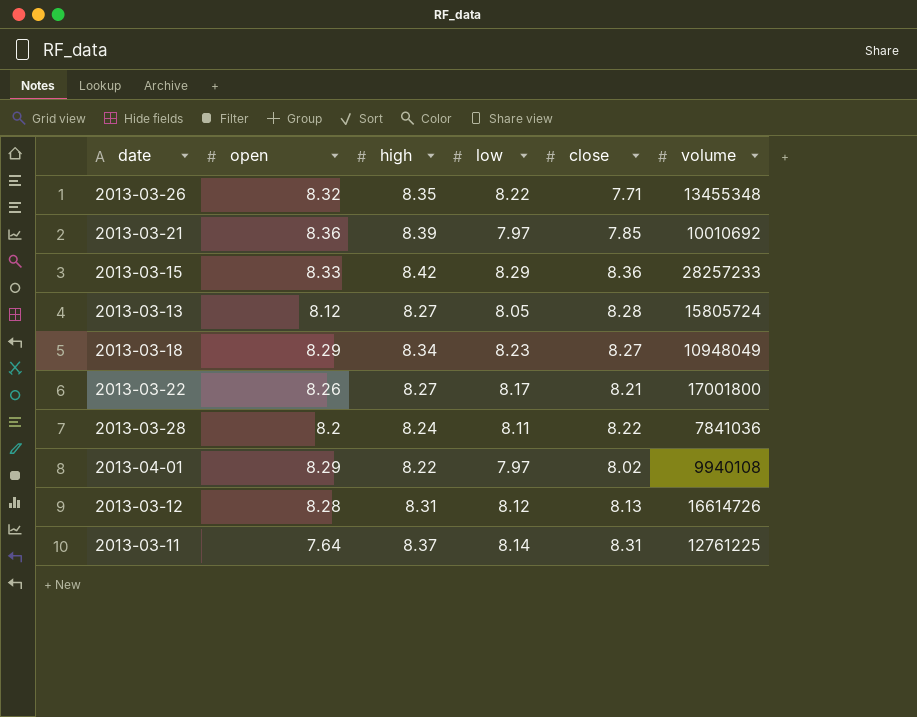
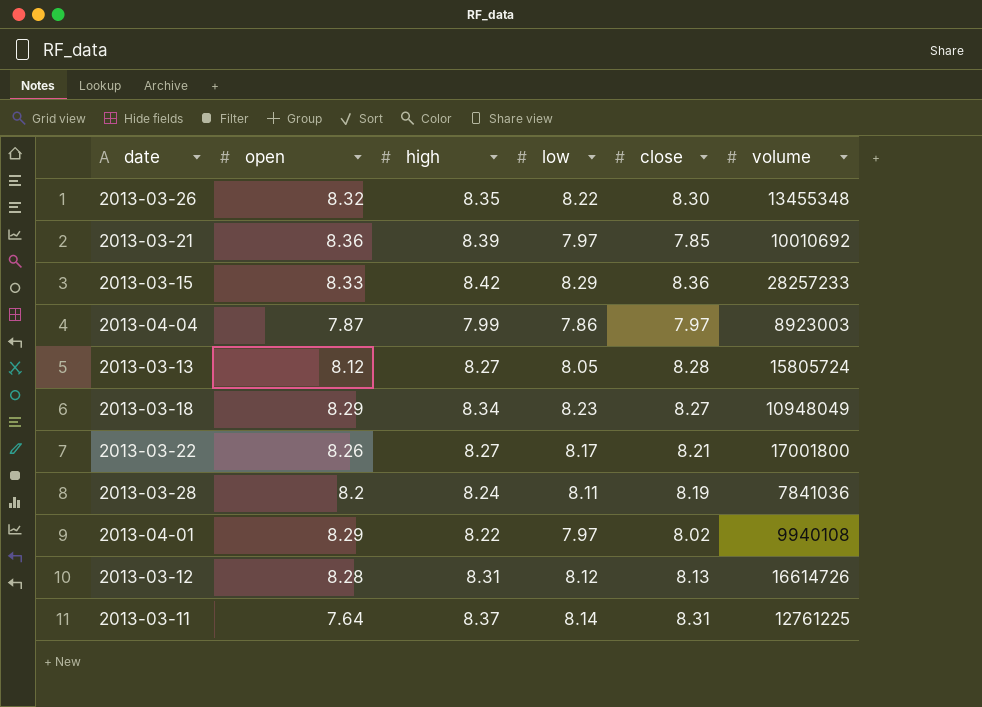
2013-03-26 | close: 7.71 -> 8.30
row 2013-04-04: none -> 7.87 | 7.99 | 7.86 | 7.97 | 8923003
2013-03-28 | close: 8.22 -> 8.19

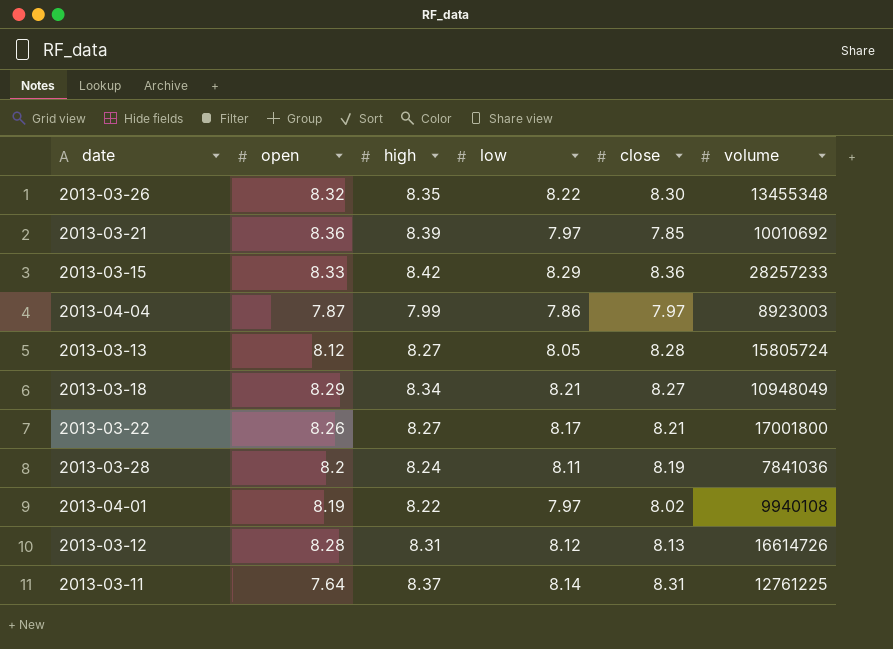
2013-03-18 | low: 8.23 -> 8.21
2013-04-01 | open: 8.29 -> 8.19

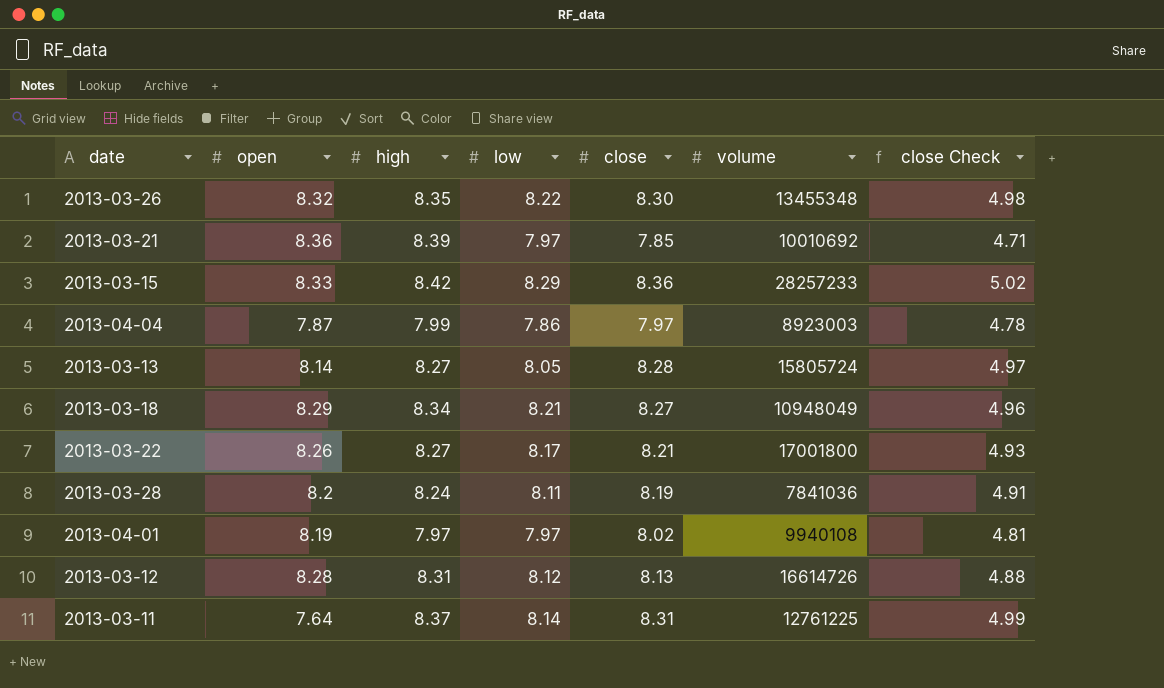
column close Check | formula: none -> [close] * 0.6
2013-03-13 | open: 8.12 -> 8.14
2013-04-01 | high: 8.22 -> 7.97

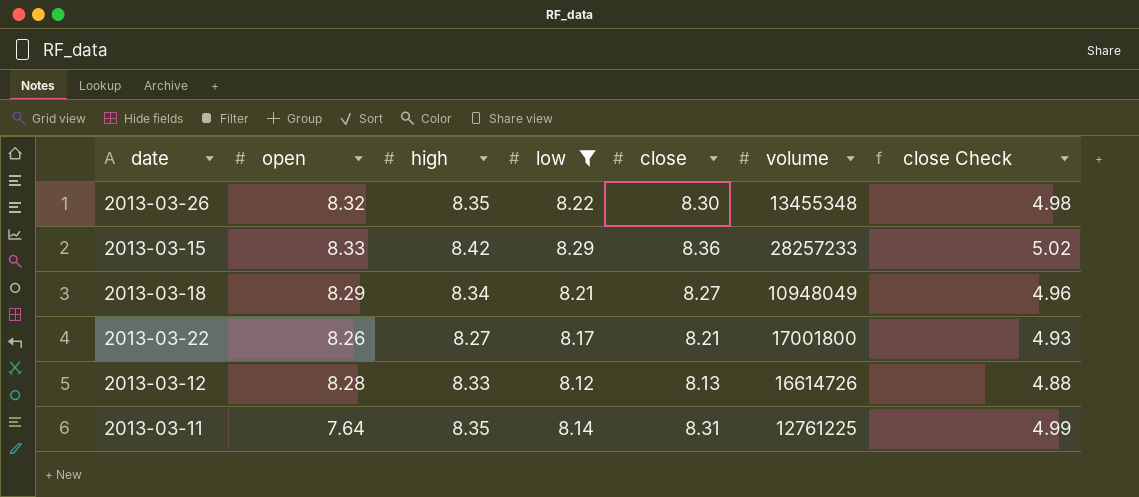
filter: none -> low >= 8.12
2013-03-12 | high: 8.31 -> 8.33
2013-03-11 | high: 8.37 -> 8.35

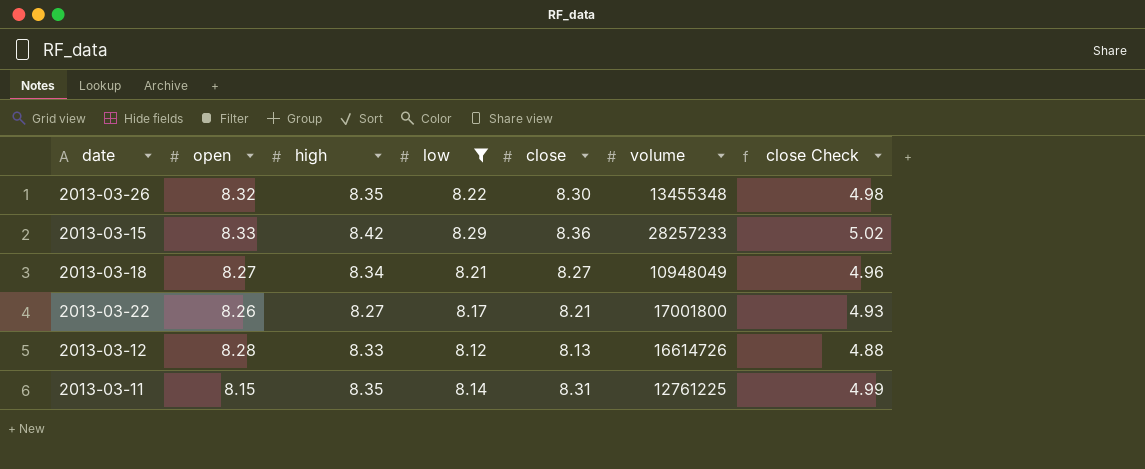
2013-03-18 | open: 8.29 -> 8.27
2013-03-11 | open: 7.64 -> 8.15

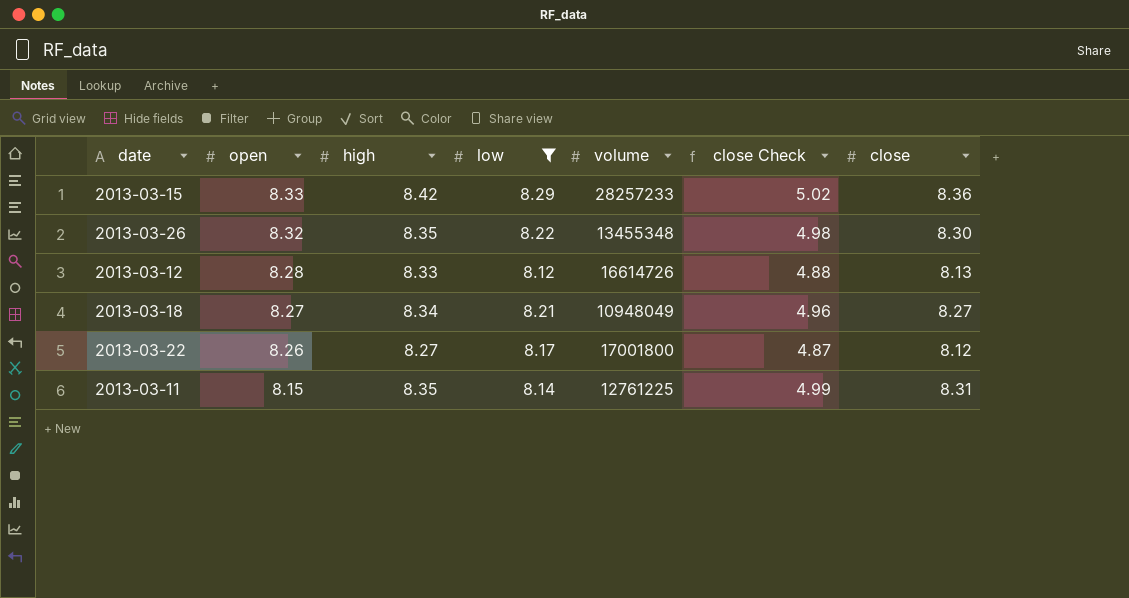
row order: none -> open descending
column close | position: 5 -> 7
2013-03-22 | close Check: 4.93 -> 4.87
2013-03-22 | close: 8.21 -> 8.12

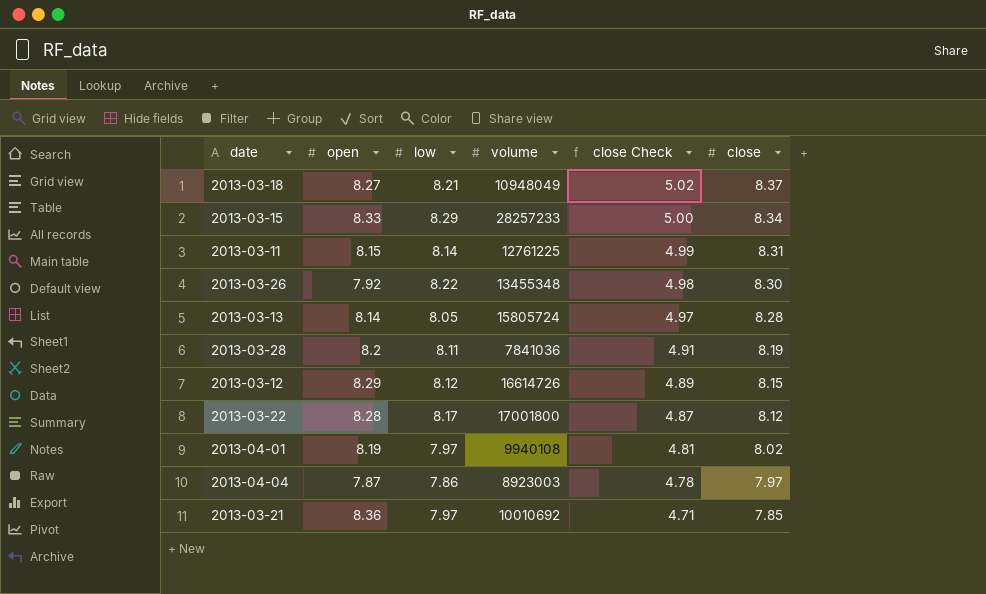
filter: low >= 8.12 -> none
row order: open descending -> close Check descending
column high | position: 3 -> none
2013-03-18 | close Check: 4.96 -> 5.02
2013-03-18 | close: 8.27 -> 8.37
2013-03-15 | close Check: 5.02 -> 5.00
2013-03-15 | close: 8.36 -> 8.34
2013-03-26 | open: 8.32 -> 7.92
2013-03-12 | open: 8.28 -> 8.29
2013-03-12 | close Check: 4.88 -> 4.89
2013-03-12 | close: 8.13 -> 8.15
2013-03-22 | open: 8.26 -> 8.28

